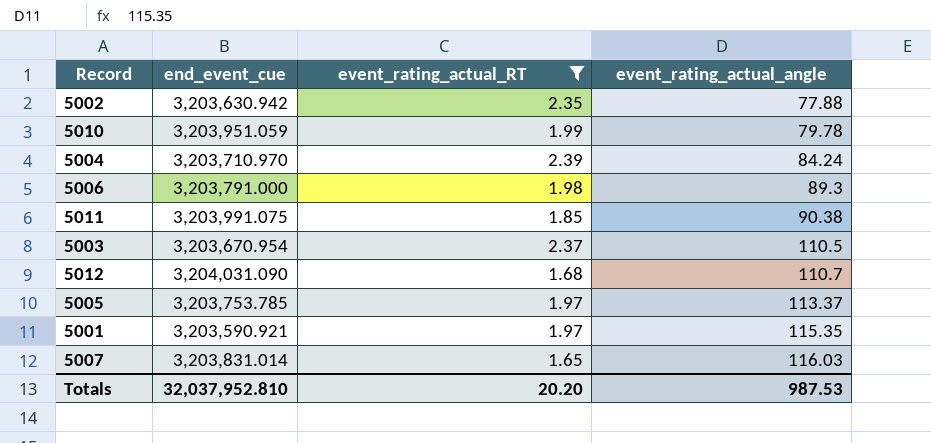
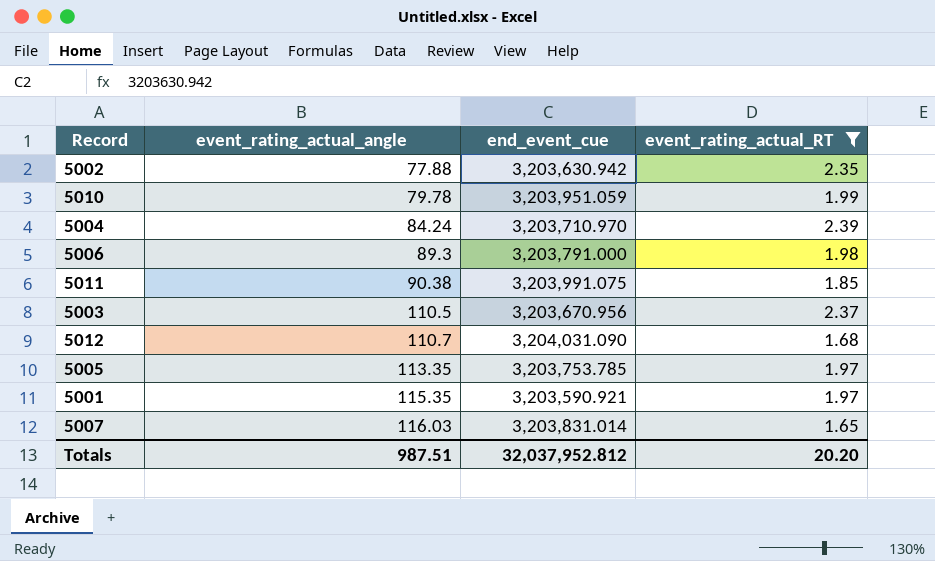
column event_rating_actual_angle | position: 4 -> 2
5003 | end_event_cue: 3,203,670.954 -> 3,203,670.956
5005 | event_rating_actual_angle: 113.37 -> 113.35
Totals | event_rating_actual_angle: 987.53 -> 987.51
Totals | end_event_cue: 32,037,952.810 -> 32,037,952.812

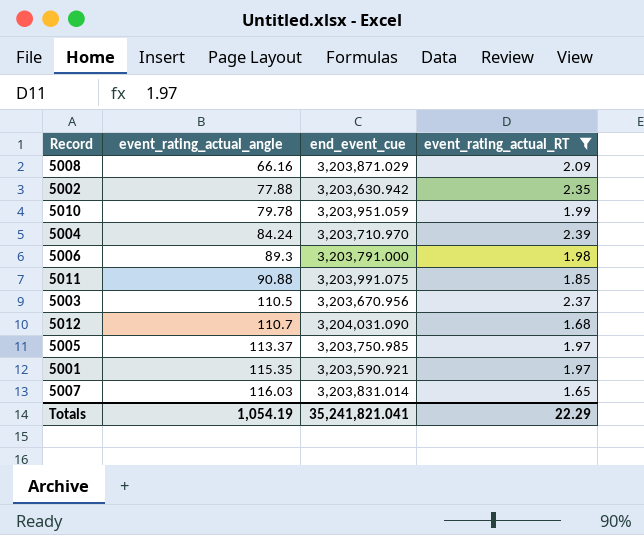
row 5008: none -> 66.16 | 3,203,871.029 | 2.09
5011 | event_rating_actual_angle: 90.38 -> 90.88
5005 | event_rating_actual_angle: 113.35 -> 113.37
5005 | end_event_cue: 3,203,753.785 -> 3,203,750.985
Totals | event_rating_actual_angle: 987.51 -> 1,054.19
Totals | end_event_cue: 32,037,952.812 -> 35,241,821.041
Totals | event_rating_actual_RT: 20.20 -> 22.29

